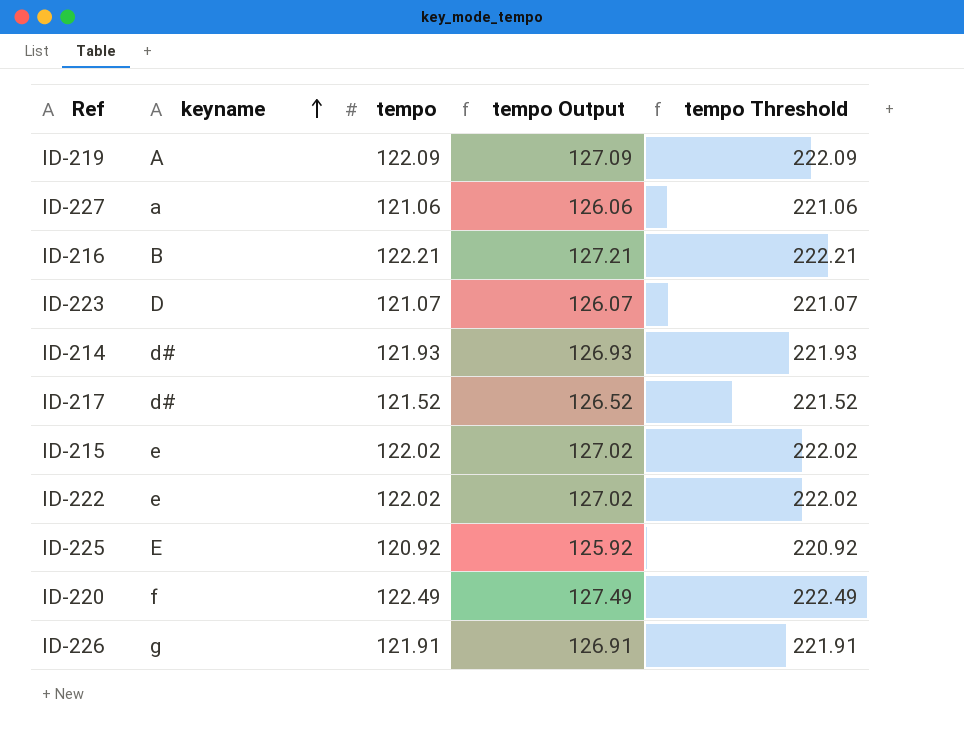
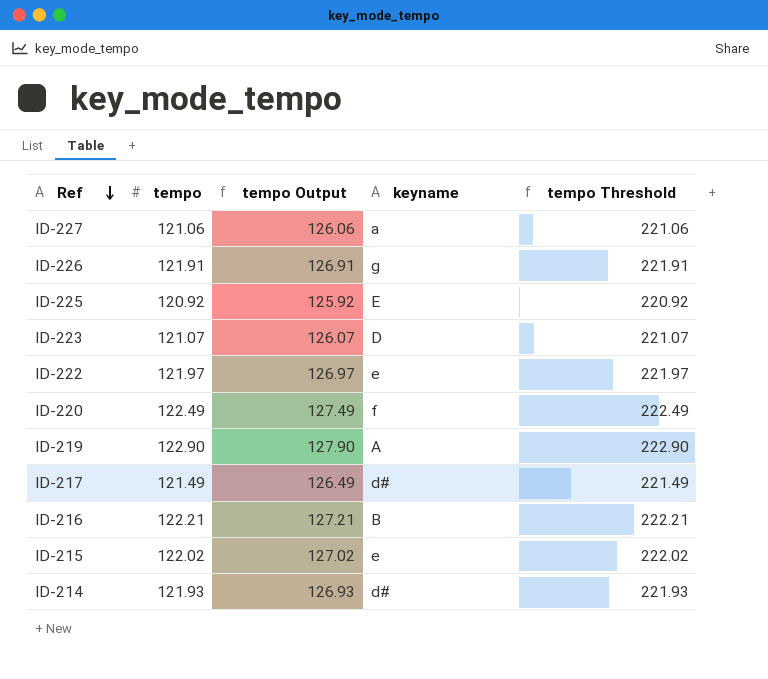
row order: keyname ascending -> Ref descending
column keyname | position: 2 -> 4
ID-222 | tempo: 122.02 -> 121.97
ID-222 | tempo Output: 127.02 -> 126.97
ID-222 | tempo Threshold: 222.02 -> 221.97
ID-219 | tempo: 122.09 -> 122.90
ID-219 | tempo Output: 127.09 -> 127.90
ID-219 | tempo Threshold: 222.09 -> 222.90
ID-217 | tempo: 121.52 -> 121.49
ID-217 | tempo Output: 126.52 -> 126.49
ID-217 | tempo Threshold: 221.52 -> 221.49

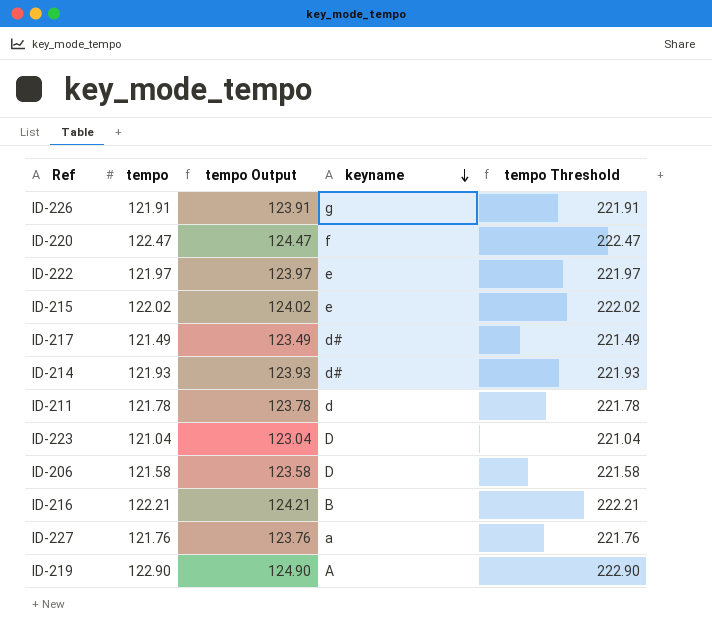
row order: Ref descending -> keyname descending
column tempo Output | formula: [tempo] + 5 -> [tempo] + 2
row ID-225: 120.92 | 125.92 | E | 220.92 -> none
ID-220 | tempo: 122.49 -> 122.47
ID-220 | tempo Threshold: 222.49 -> 222.47
row ID-211: none -> 121.78 | 123.78 | d | 221.78
ID-223 | tempo: 121.07 -> 121.04
ID-223 | tempo Threshold: 221.07 -> 221.04
row ID-206: none -> 121.58 | 123.58 | D | 221.58
ID-227 | tempo: 121.06 -> 121.76
ID-227 | tempo Threshold: 221.06 -> 221.76

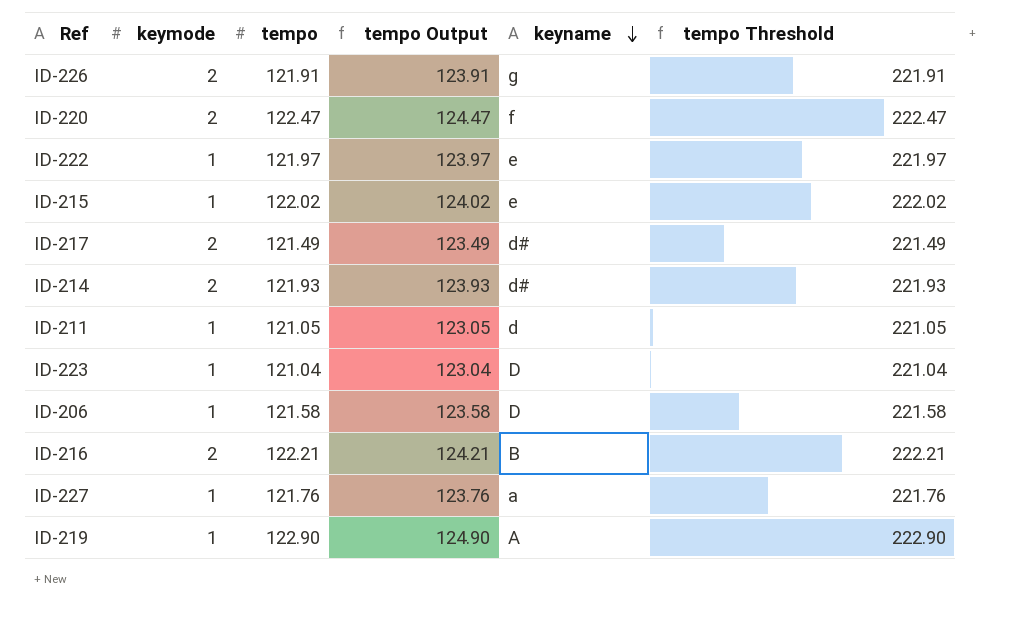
column keymode | position: none -> 2
ID-211 | tempo: 121.78 -> 121.05
ID-211 | tempo Output: 123.78 -> 123.05
ID-211 | tempo Threshold: 221.78 -> 221.05

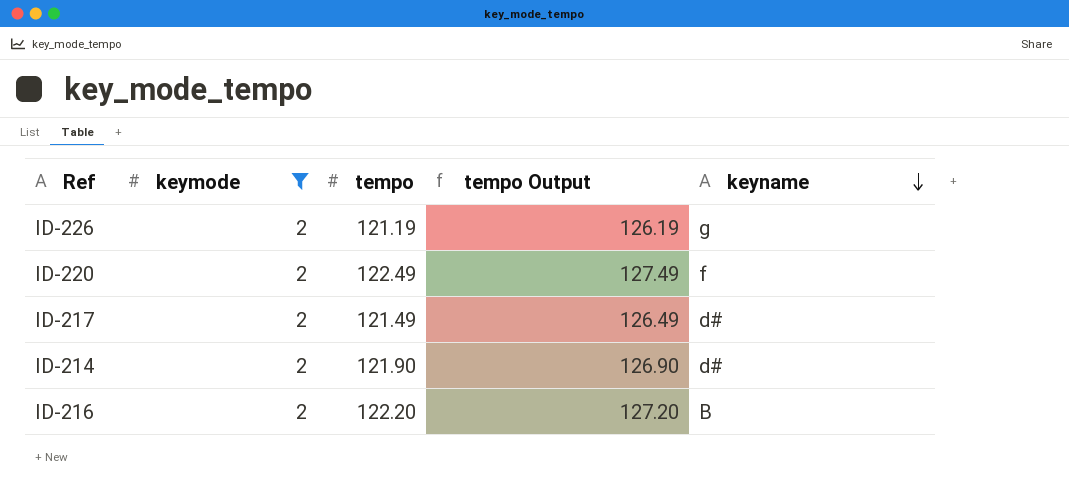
filter: none -> keymode = 2
column tempo Threshold | formula: [tempo] + 100 -> none
column tempo Output | formula: [tempo] + 2 -> [tempo] + 5
ID-226 | tempo: 121.91 -> 121.19
ID-220 | tempo: 122.47 -> 122.49
ID-214 | tempo: 121.93 -> 121.90
ID-216 | tempo: 122.21 -> 122.20

